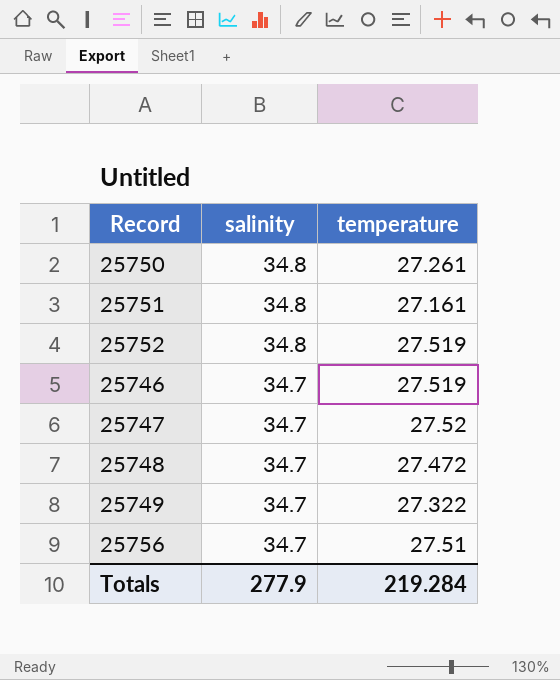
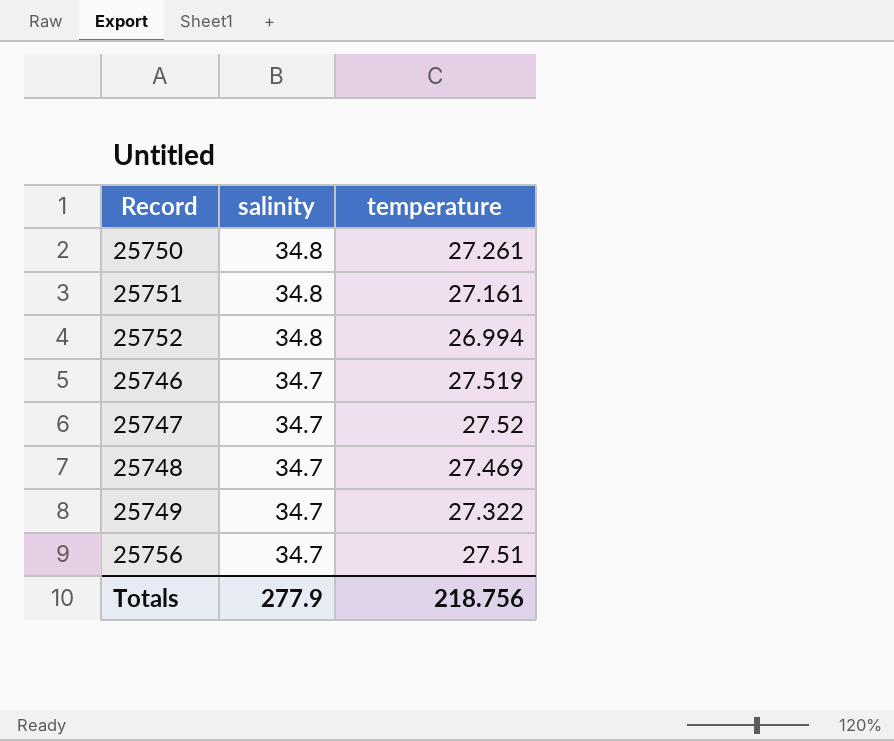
25752 | temperature: 27.519 -> 26.994
25748 | temperature: 27.472 -> 27.469
Totals | temperature: 219.284 -> 218.756

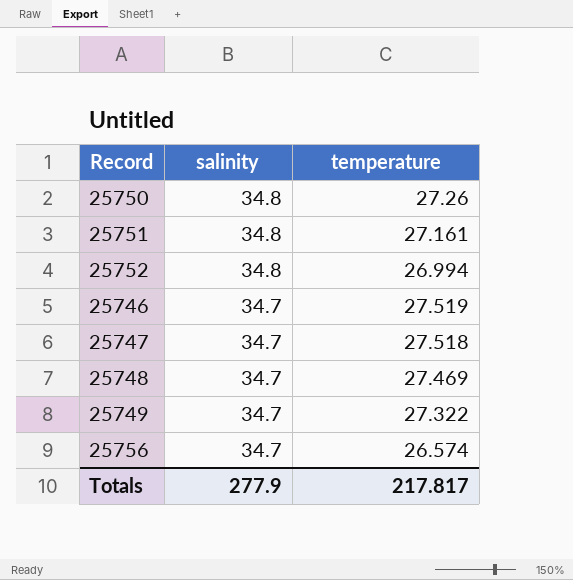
25750 | temperature: 27.261 -> 27.26
25747 | temperature: 27.52 -> 27.518
25756 | temperature: 27.51 -> 26.574
Totals | temperature: 218.756 -> 217.817

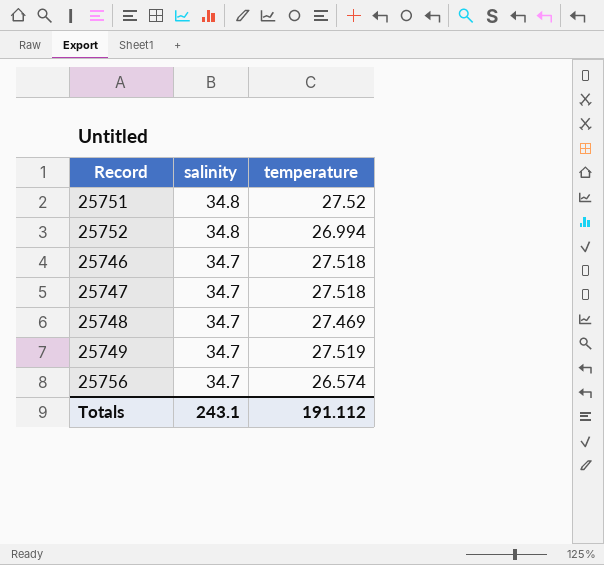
row 25750: 34.8 | 27.26 -> none
25751 | temperature: 27.161 -> 27.52
25746 | temperature: 27.519 -> 27.518
25749 | temperature: 27.322 -> 27.519
Totals | salinity: 277.9 -> 243.1
Totals | temperature: 217.817 -> 191.112

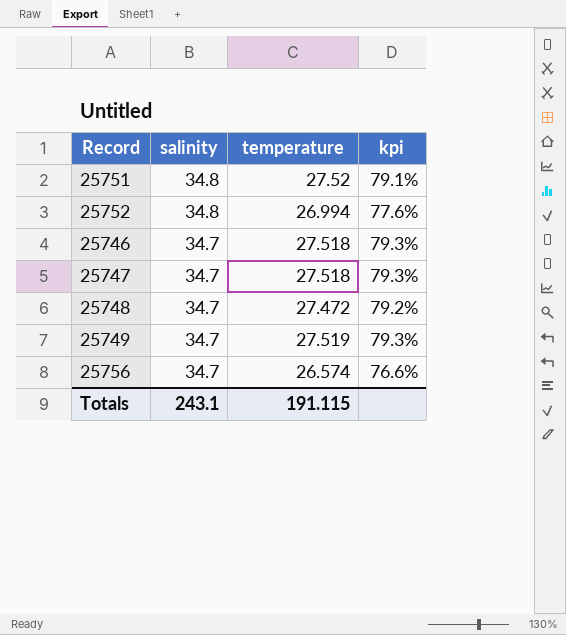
column kpi | formula: none -> [temperature] / [salinity]
25748 | temperature: 27.469 -> 27.472
Totals | temperature: 191.112 -> 191.115

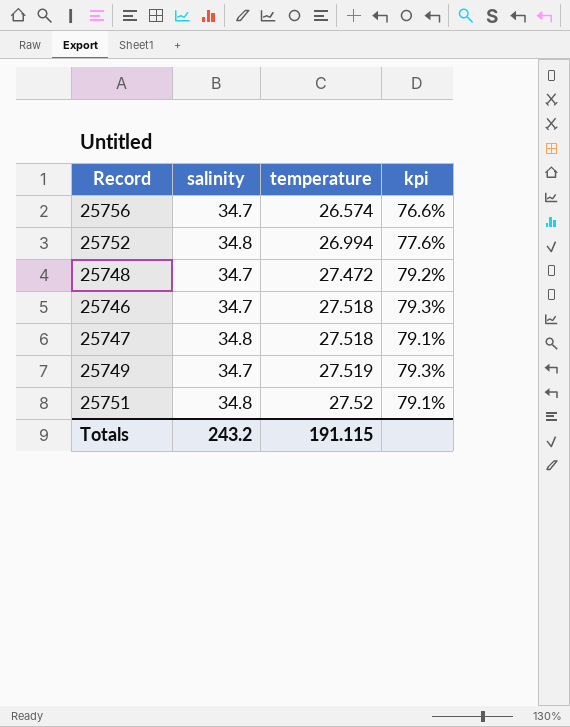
row order: salinity descending -> temperature ascending
25747 | salinity: 34.7 -> 34.8
25747 | kpi: 79.3% -> 79.1%
Totals | salinity: 243.1 -> 243.2

